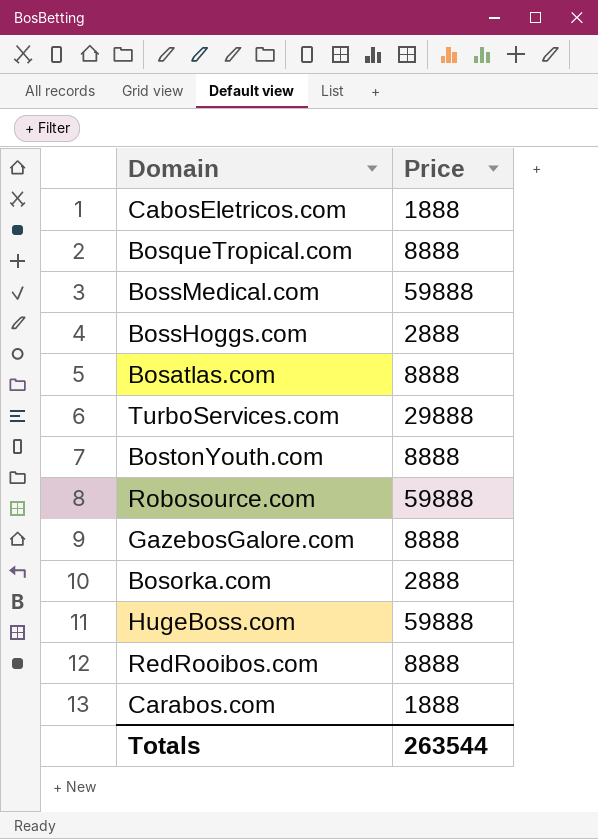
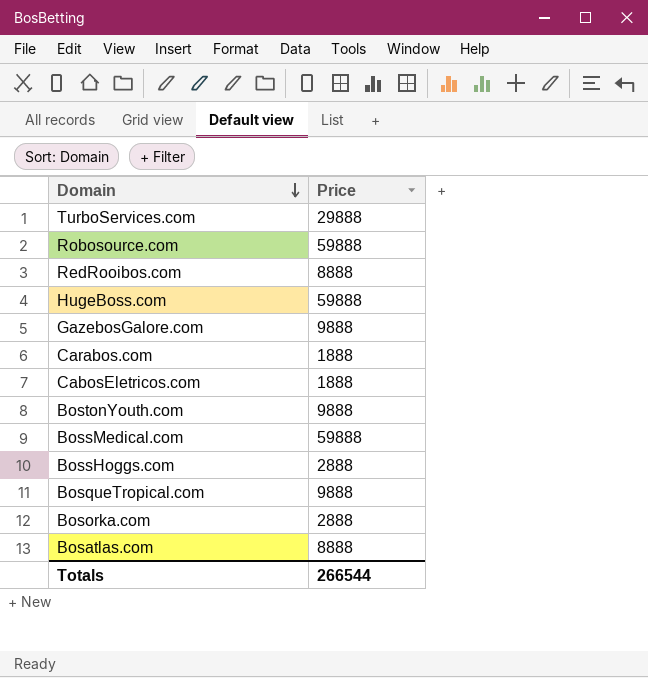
row order: none -> Domain descending
GazebosGalore.com | Price: 8888 -> 9888
BostonYouth.com | Price: 8888 -> 9888
BosqueTropical.com | Price: 8888 -> 9888
Totals | Price: 263544 -> 266544

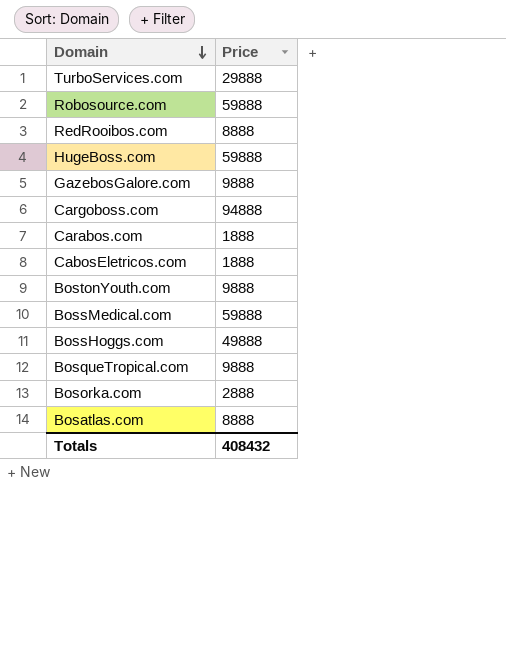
row Cargoboss.com: none -> 94888
BossHoggs.com | Price: 2888 -> 49888
Totals | Price: 266544 -> 408432

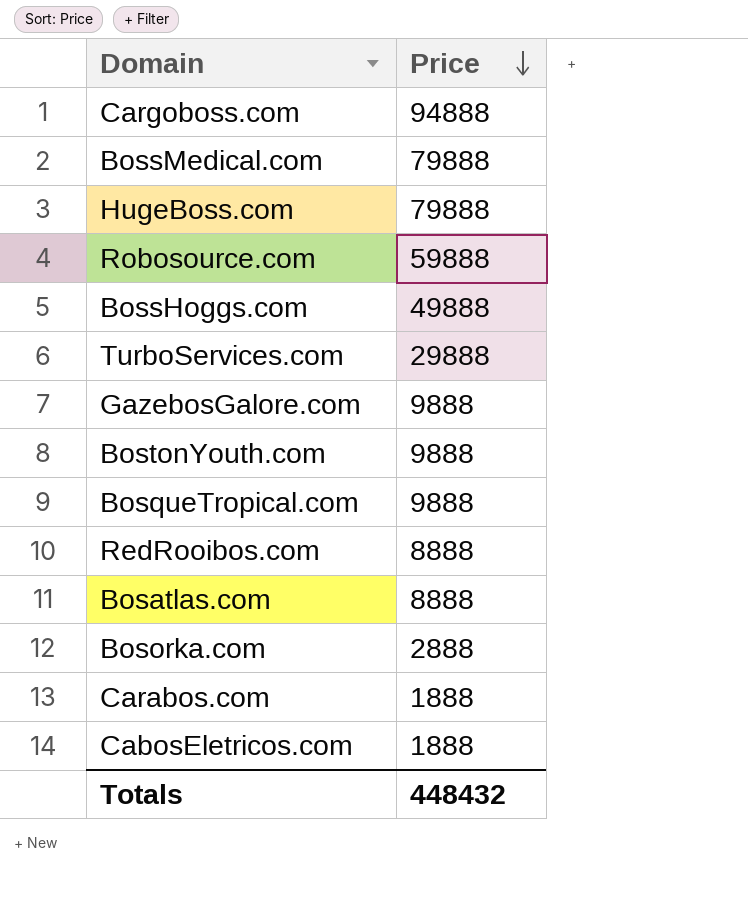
row order: Domain descending -> Price descending
BossMedical.com | Price: 59888 -> 79888
HugeBoss.com | Price: 59888 -> 79888
Totals | Price: 408432 -> 448432

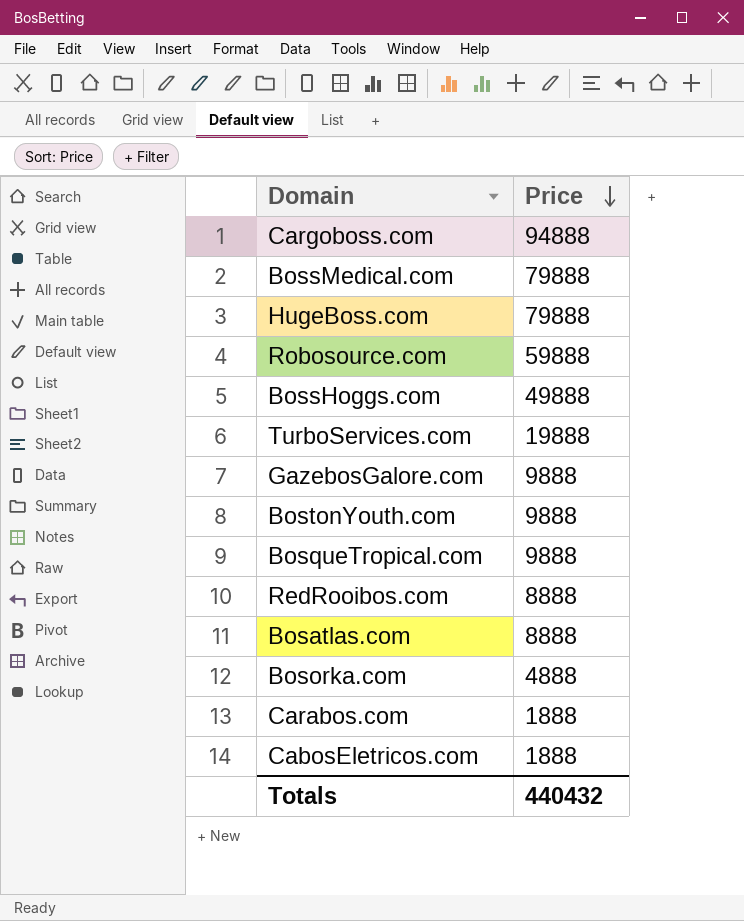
TurboServices.com | Price: 29888 -> 19888
Bosorka.com | Price: 2888 -> 4888
Totals | Price: 448432 -> 440432

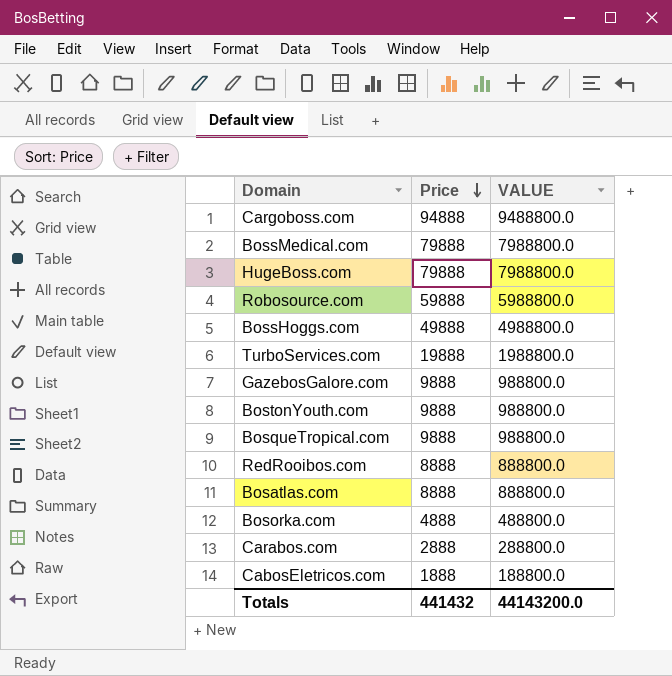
column VALUE | formula: none -> [Price] * 100
Carabos.com | Price: 1888 -> 2888
Totals | Price: 440432 -> 441432

